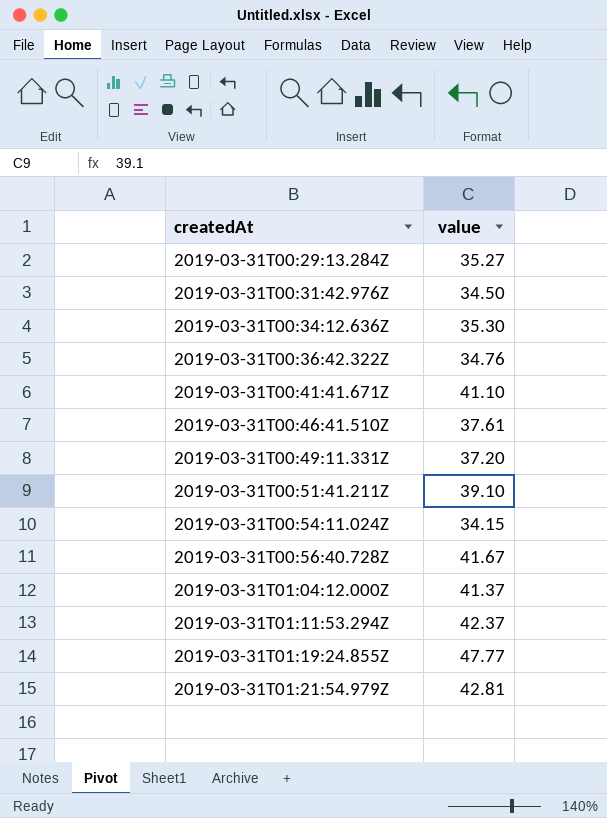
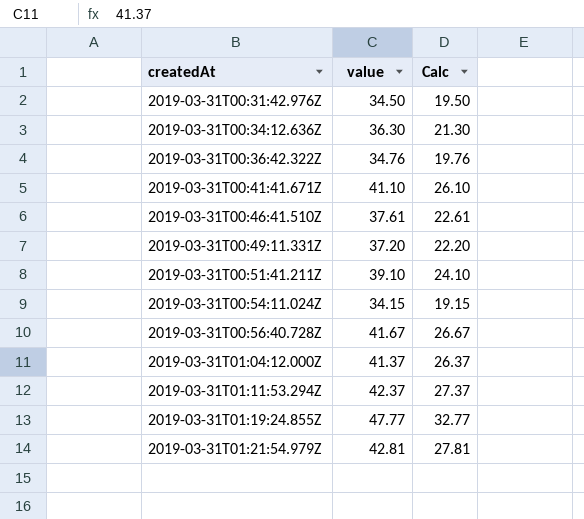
column Calc | formula: none -> [value] - 15
row 2019-03-31T00:29:13.284Z: 35.27 -> none
2019-03-31T00:34:12.636Z | value: 35.30 -> 36.30

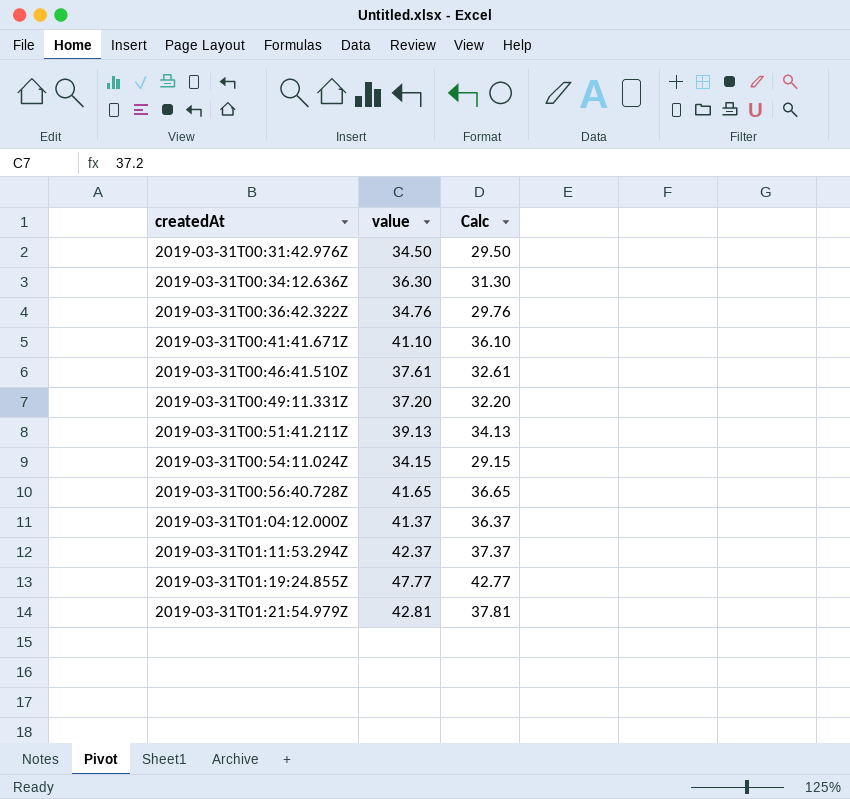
column Calc | formula: [value] - 15 -> [value] - 5
2019-03-31T00:51:41.211Z | value: 39.10 -> 39.13
2019-03-31T00:56:40.728Z | value: 41.67 -> 41.65

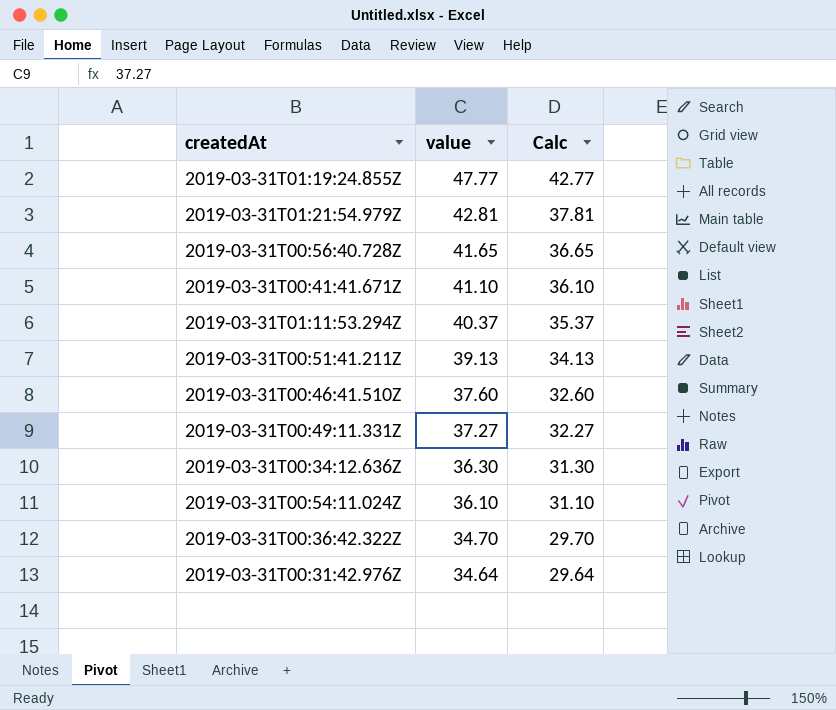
row order: createdAt ascending -> value descending
row 2019-03-31T01:04:12.000Z: 41.37 | 36.37 -> none
2019-03-31T01:11:53.294Z | value: 42.37 -> 40.37
2019-03-31T01:11:53.294Z | Calc: 37.37 -> 35.37
2019-03-31T00:46:41.510Z | value: 37.61 -> 37.60
2019-03-31T00:46:41.510Z | Calc: 32.61 -> 32.60
2019-03-31T00:49:11.331Z | value: 37.20 -> 37.27
2019-03-31T00:49:11.331Z | Calc: 32.20 -> 32.27
2019-03-31T00:54:11.024Z | value: 34.15 -> 36.10
2019-03-31T00:54:11.024Z | Calc: 29.15 -> 31.10
2019-03-31T00:36:42.322Z | value: 34.76 -> 34.70
2019-03-31T00:36:42.322Z | Calc: 29.76 -> 29.70
2019-03-31T00:31:42.976Z | value: 34.50 -> 34.64
2019-03-31T00:31:42.976Z | Calc: 29.50 -> 29.64

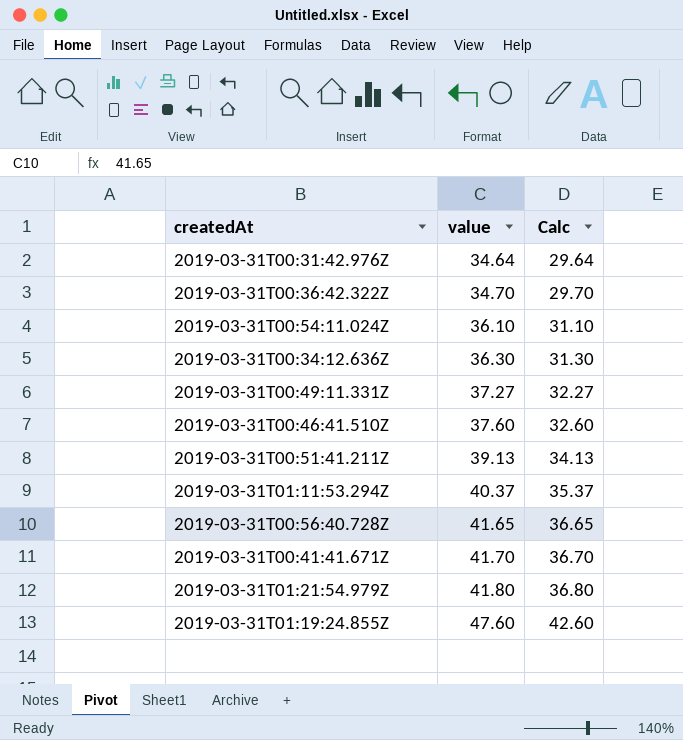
row order: value descending -> value ascending
2019-03-31T00:41:41.671Z | value: 41.10 -> 41.70
2019-03-31T00:41:41.671Z | Calc: 36.10 -> 36.70
2019-03-31T01:21:54.979Z | value: 42.81 -> 41.80
2019-03-31T01:21:54.979Z | Calc: 37.81 -> 36.80
2019-03-31T01:19:24.855Z | value: 47.77 -> 47.60
2019-03-31T01:19:24.855Z | Calc: 42.77 -> 42.60

